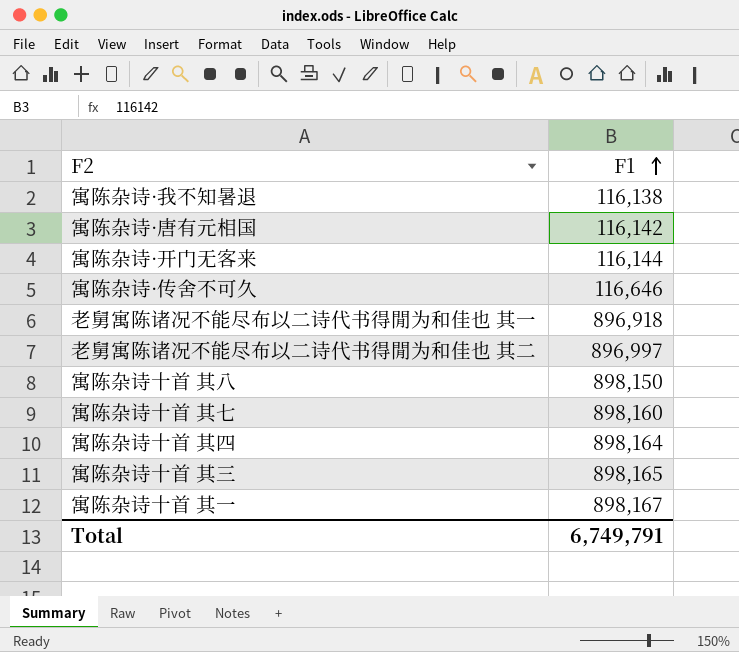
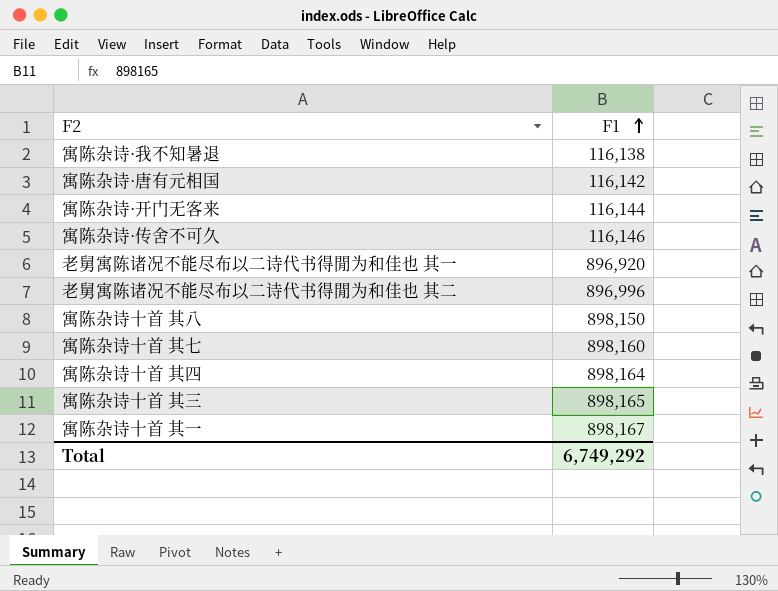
寓陈杂诗·传舍不可久 | F1: 116,646 -> 116,146
老舅寓陈诸况不能尽布以二诗代书得閒为和佳也 其一 | F1: 896,918 -> 896,920
老舅寓陈诸况不能尽布以二诗代书得閒为和佳也 其二 | F1: 896,997 -> 896,996
Total | F1: 6,749,791 -> 6,749,292

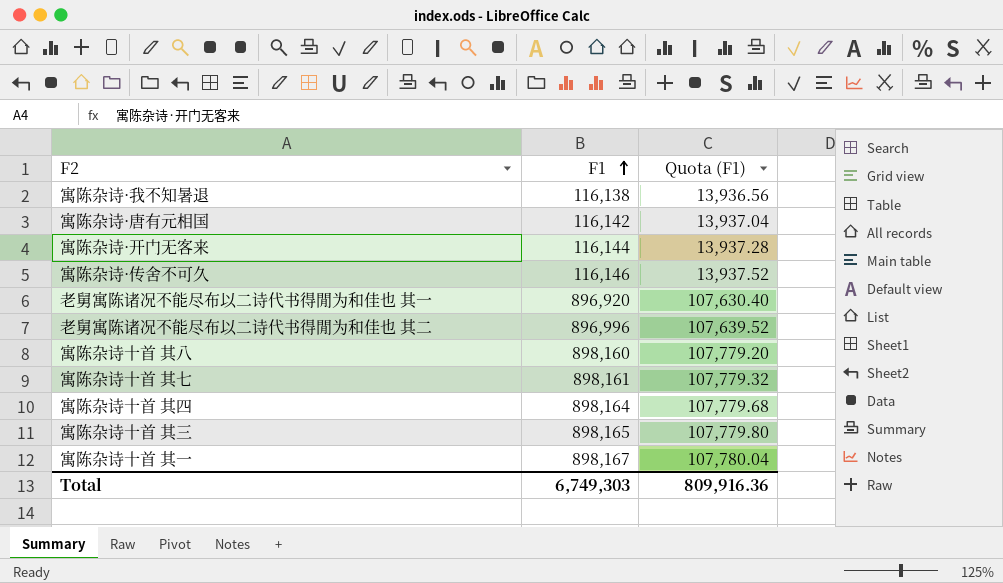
column Quota (F1) | formula: none -> [F1] * 0.12
寓陈杂诗十首 其八 | F1: 898,150 -> 898,160
寓陈杂诗十首 其七 | F1: 898,160 -> 898,161
Total | F1: 6,749,292 -> 6,749,303

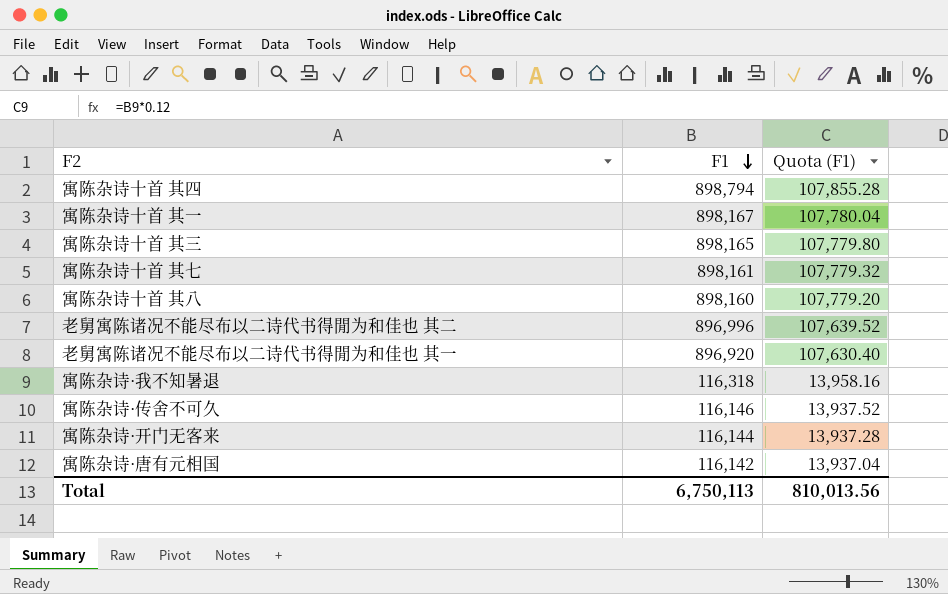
row order: F1 ascending -> F1 descending
寓陈杂诗十首 其四 | F1: 898,164 -> 898,794
寓陈杂诗十首 其四 | Quota (F1): 107,779.68 -> 107,855.28
寓陈杂诗·我不知暑退 | F1: 116,138 -> 116,318
寓陈杂诗·我不知暑退 | Quota (F1): 13,936.56 -> 13,958.16
Total | F1: 6,749,303 -> 6,750,113
Total | Quota (F1): 809,916.36 -> 810,013.56

